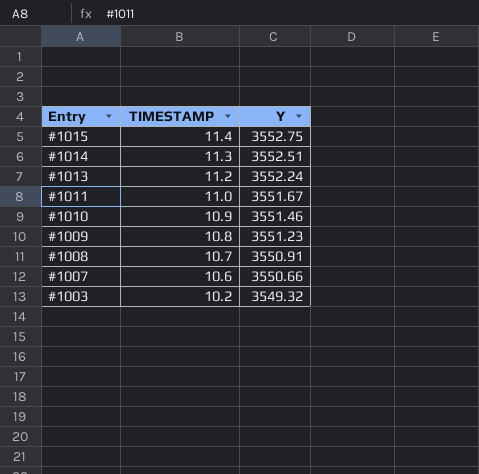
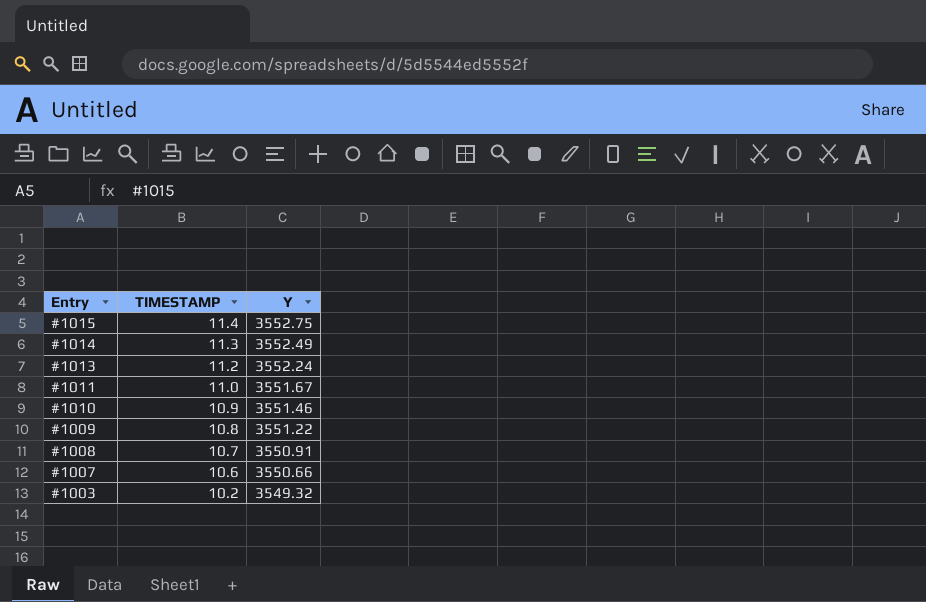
#1014 | Y: 3552.51 -> 3552.49
#1009 | Y: 3551.23 -> 3551.22

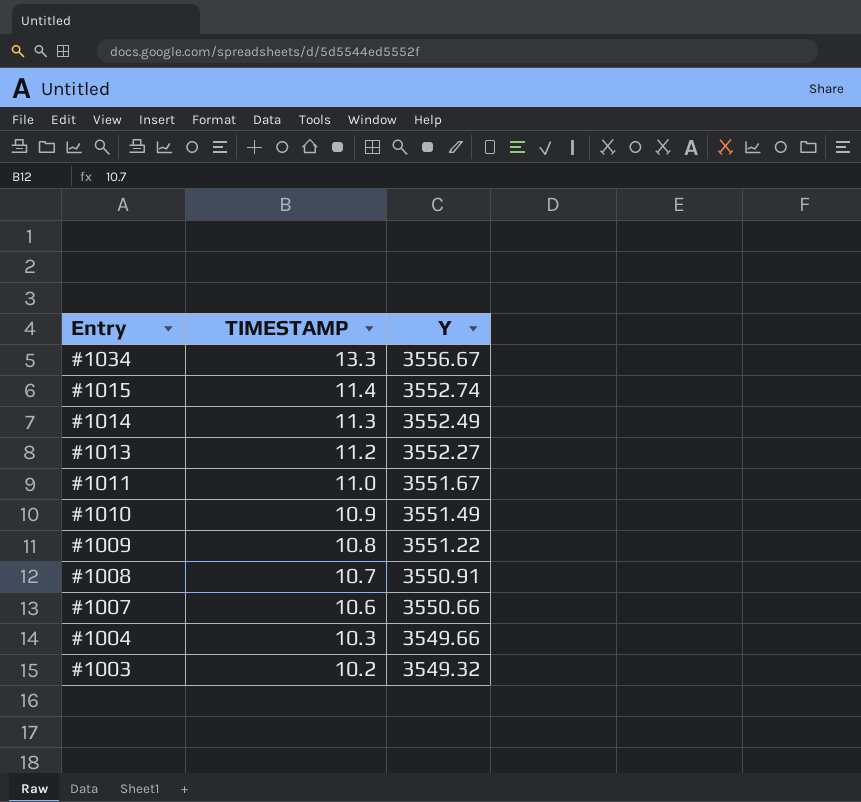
row #1034: none -> 13.3 | 3556.67
#1015 | Y: 3552.75 -> 3552.74
#1013 | Y: 3552.24 -> 3552.27
#1010 | Y: 3551.46 -> 3551.49
row #1004: none -> 10.3 | 3549.66

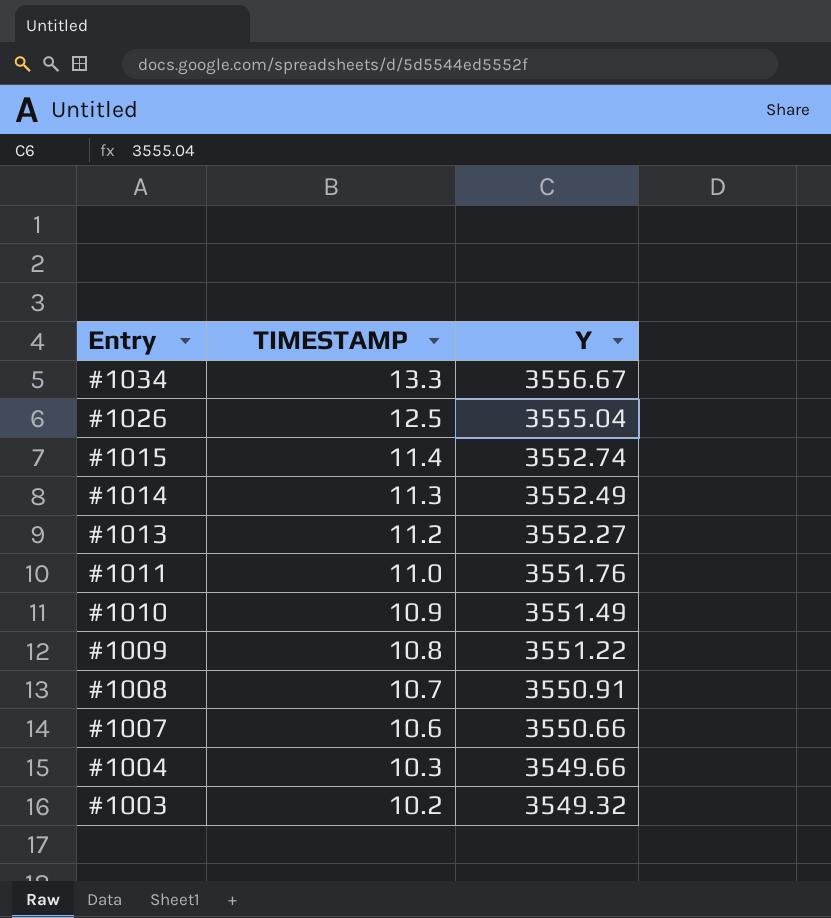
row #1026: none -> 12.5 | 3555.04
#1011 | Y: 3551.67 -> 3551.76

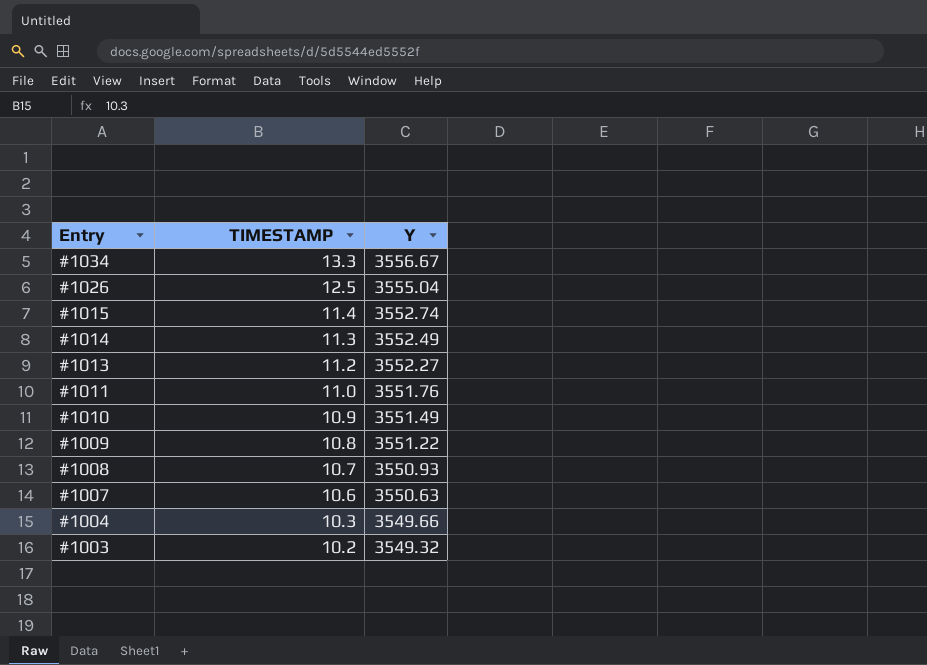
#1008 | Y: 3550.91 -> 3550.93
#1007 | Y: 3550.66 -> 3550.63

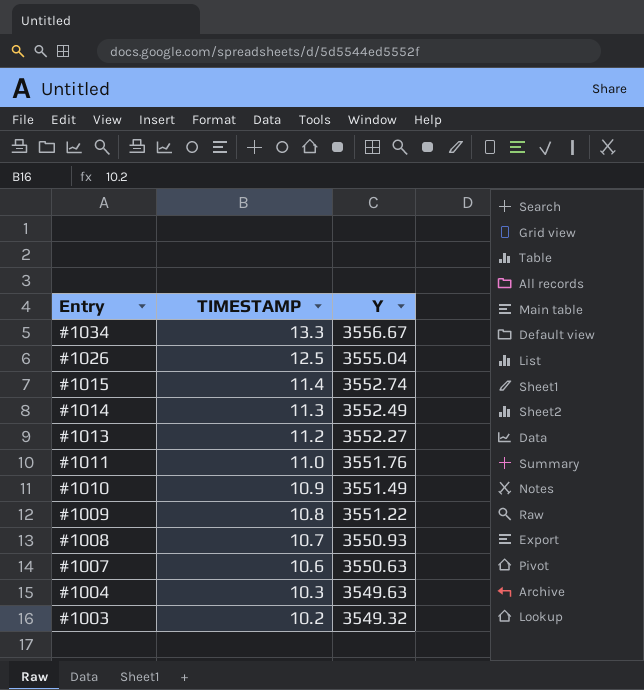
#1004 | Y: 3549.66 -> 3549.63

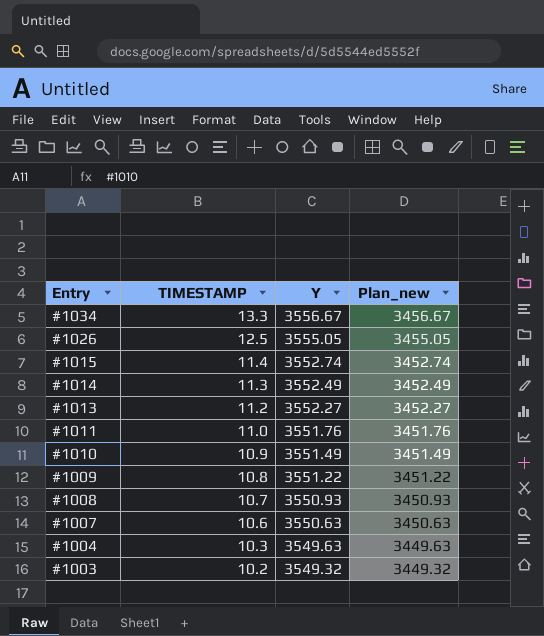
column Plan_new | formula: none -> [Y] - 100
#1026 | Y: 3555.04 -> 3555.05

